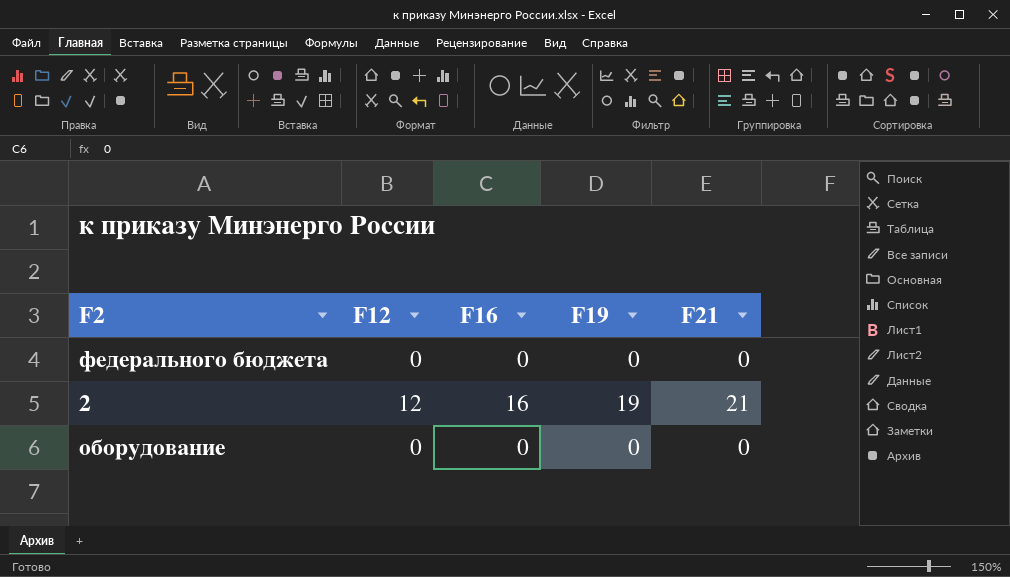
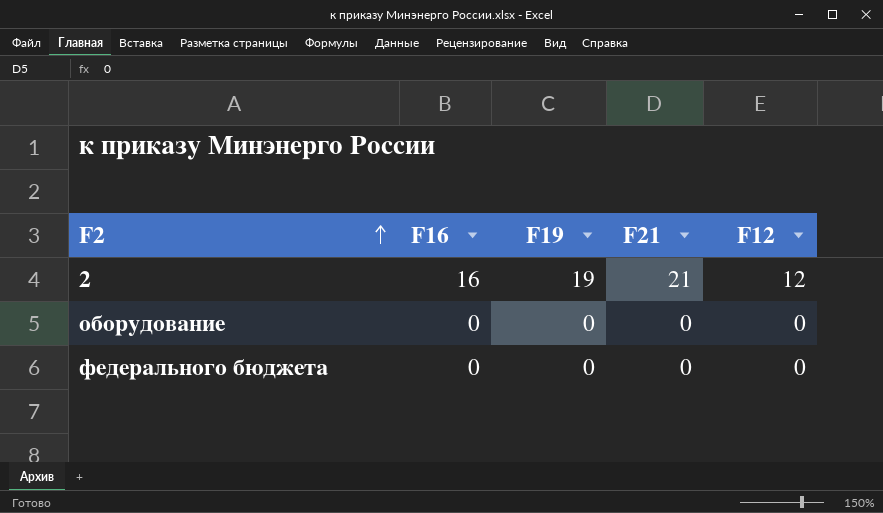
row order: none -> F2 ascending
column F12 | position: 2 -> 5

